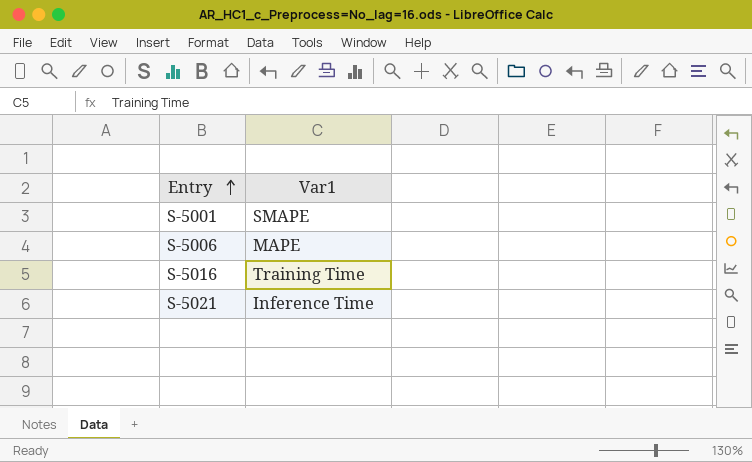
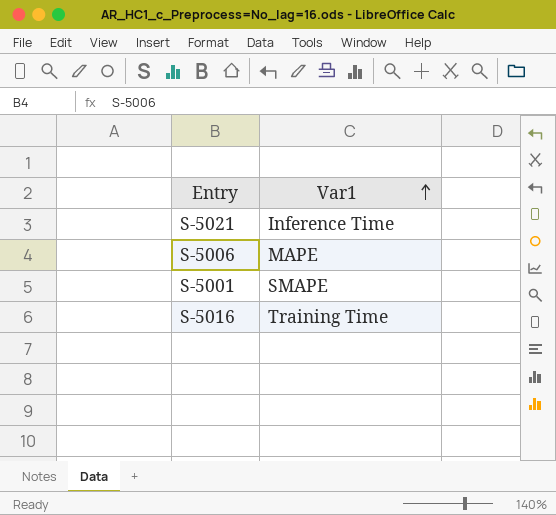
row order: Entry ascending -> Var1 ascending

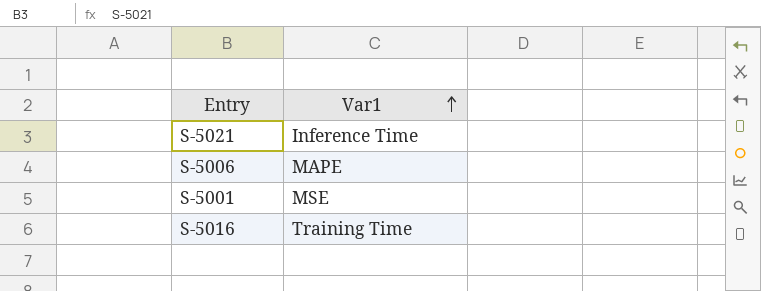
S-5001 | Var1: SMAPE -> MSE

